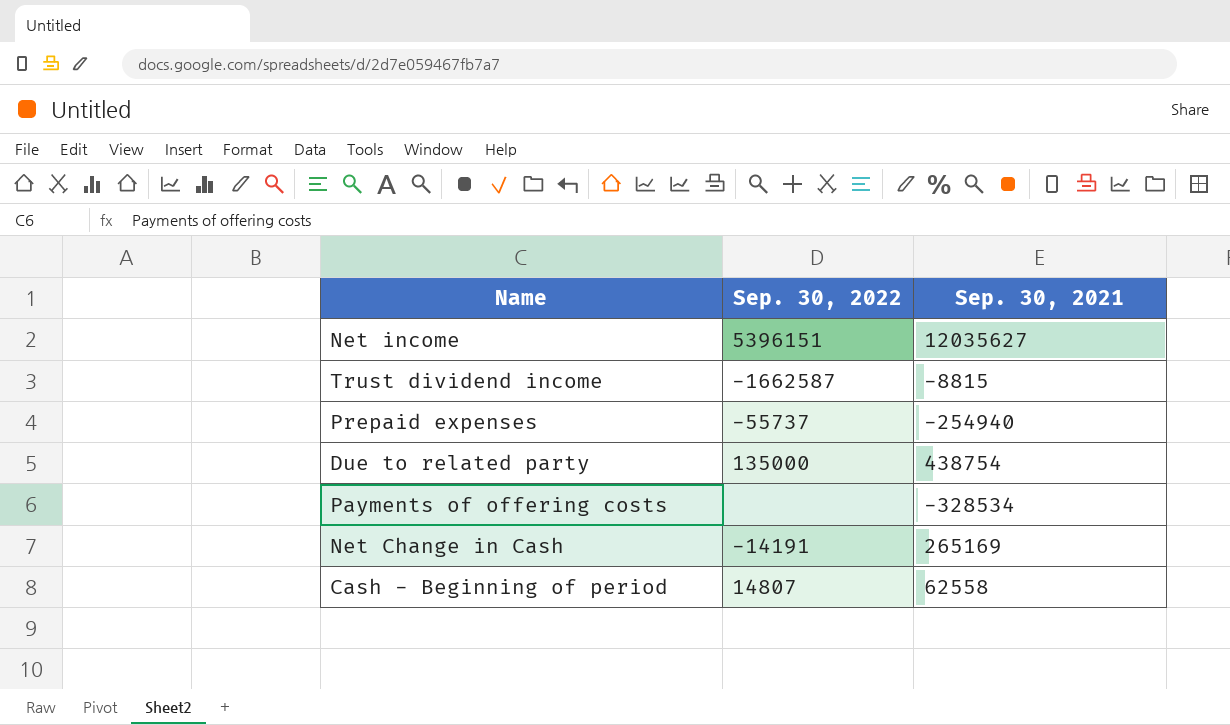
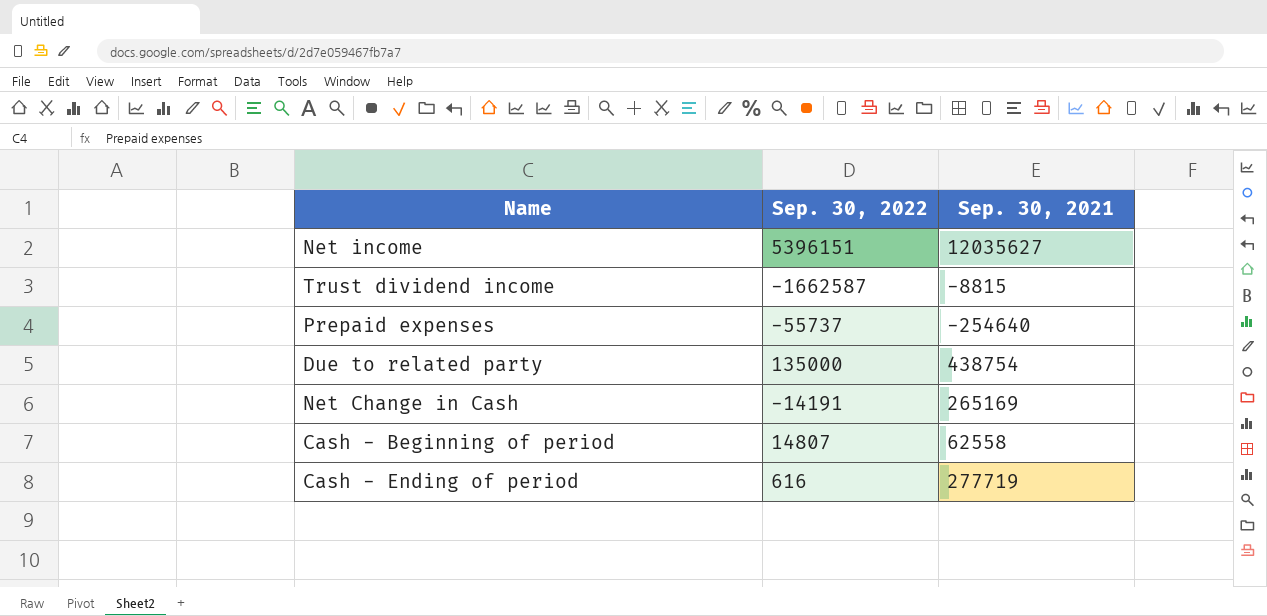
row Payments of offering costs: none | -328534 -> none
Prepaid expenses | Sep. 30, 2021: -254940 -> -254640
row Cash - Ending of period: none -> 616 | 277719

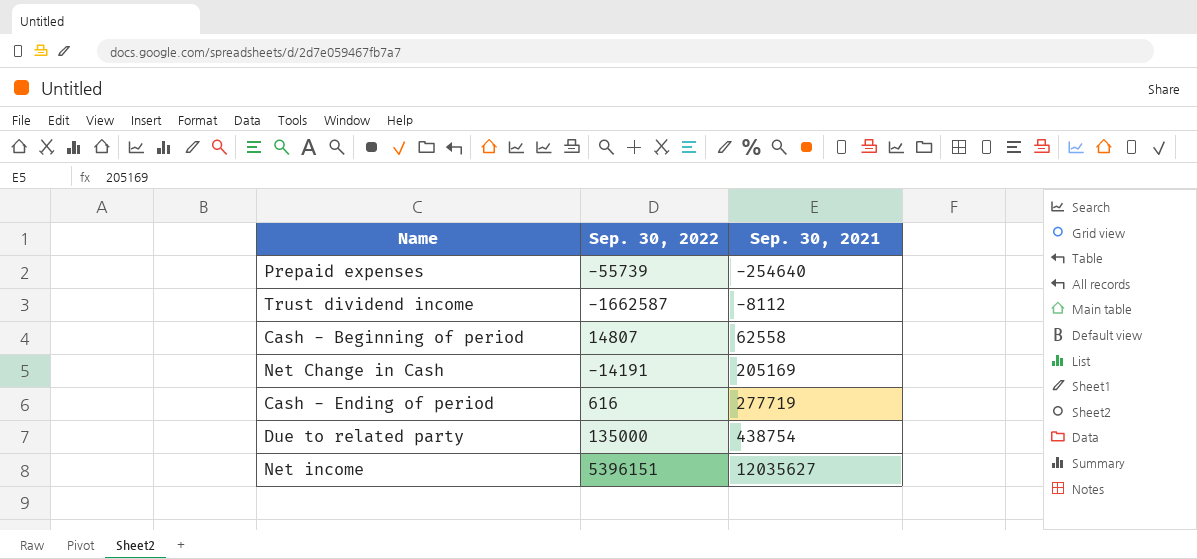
row order: none -> Sep. 30, 2021 ascending
Prepaid expenses | Sep. 30, 2022: -55737 -> -55739
Trust dividend income | Sep. 30, 2021: -8815 -> -8112
Net Change in Cash | Sep. 30, 2021: 265169 -> 205169

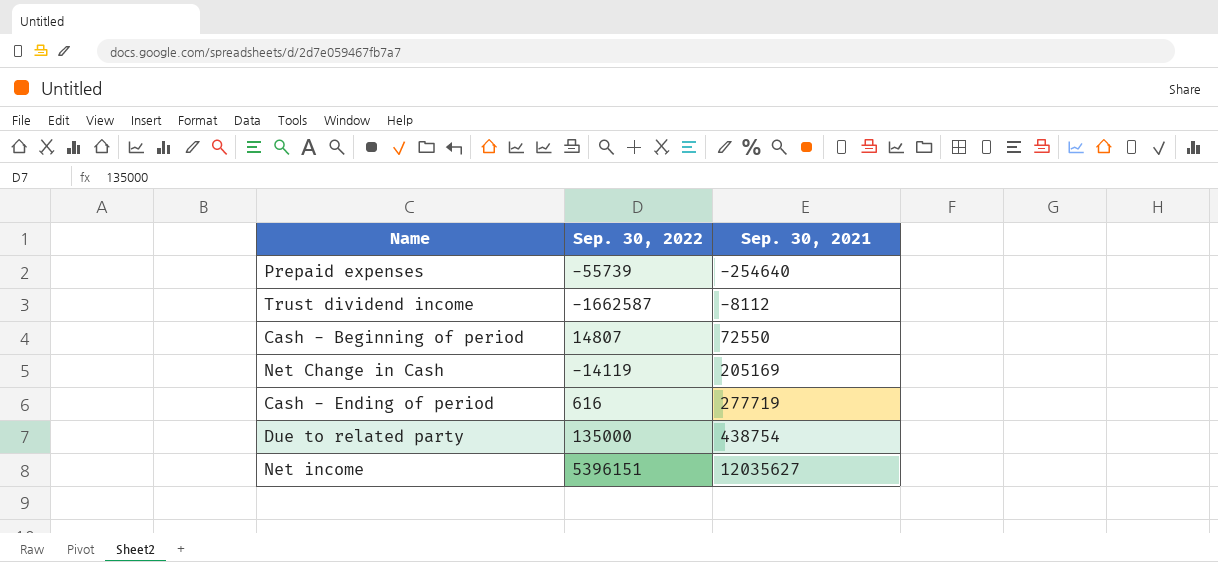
Cash - Beginning of period | Sep. 30, 2021: 62558 -> 72550
Net Change in Cash | Sep. 30, 2022: -14191 -> -14119

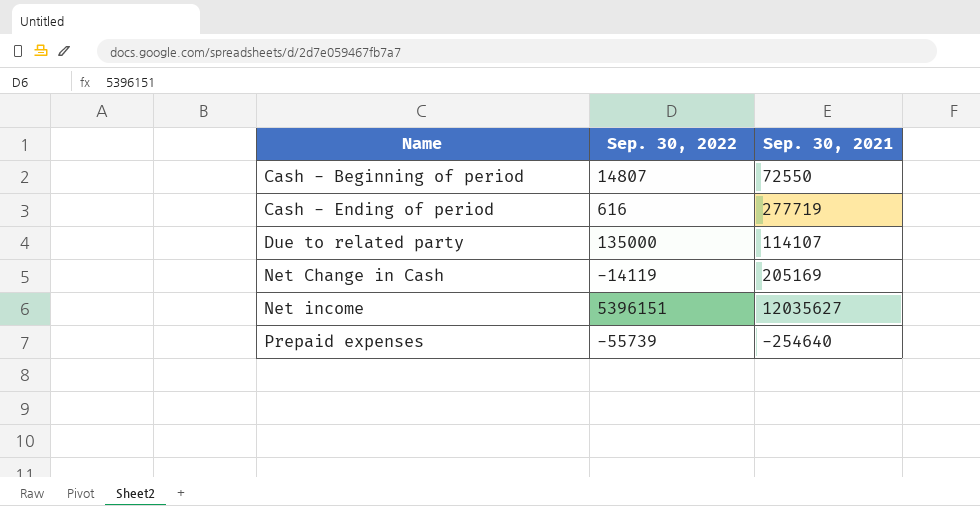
row order: Sep. 30, 2021 ascending -> Name ascending
row Trust dividend income: -1662587 | -8112 -> none
Due to related party | Sep. 30, 2021: 438754 -> 114107

